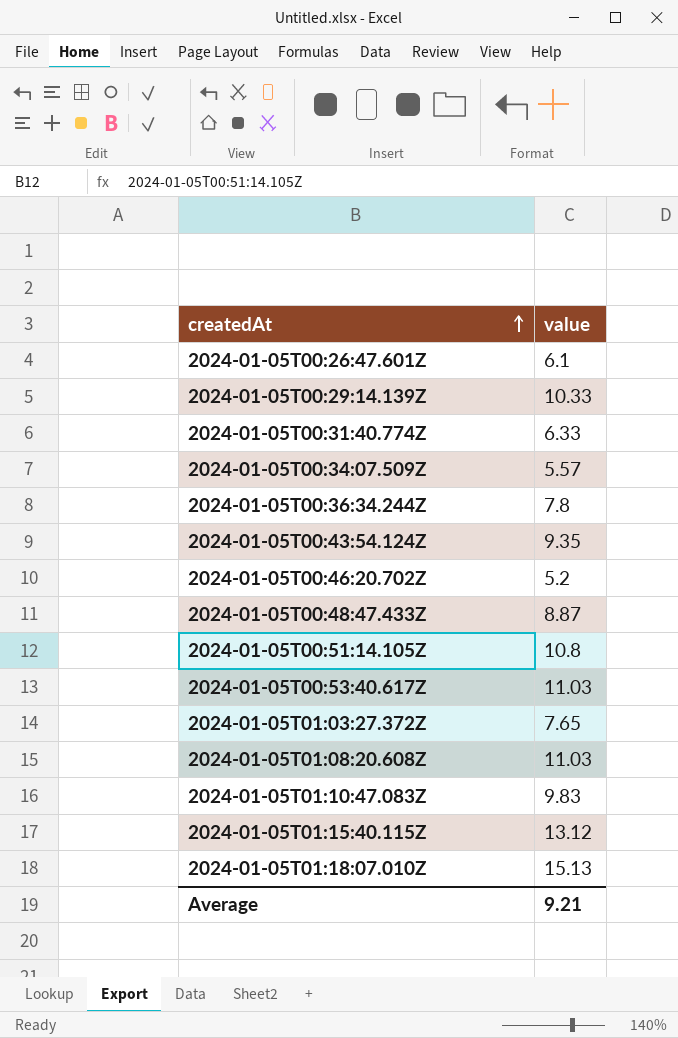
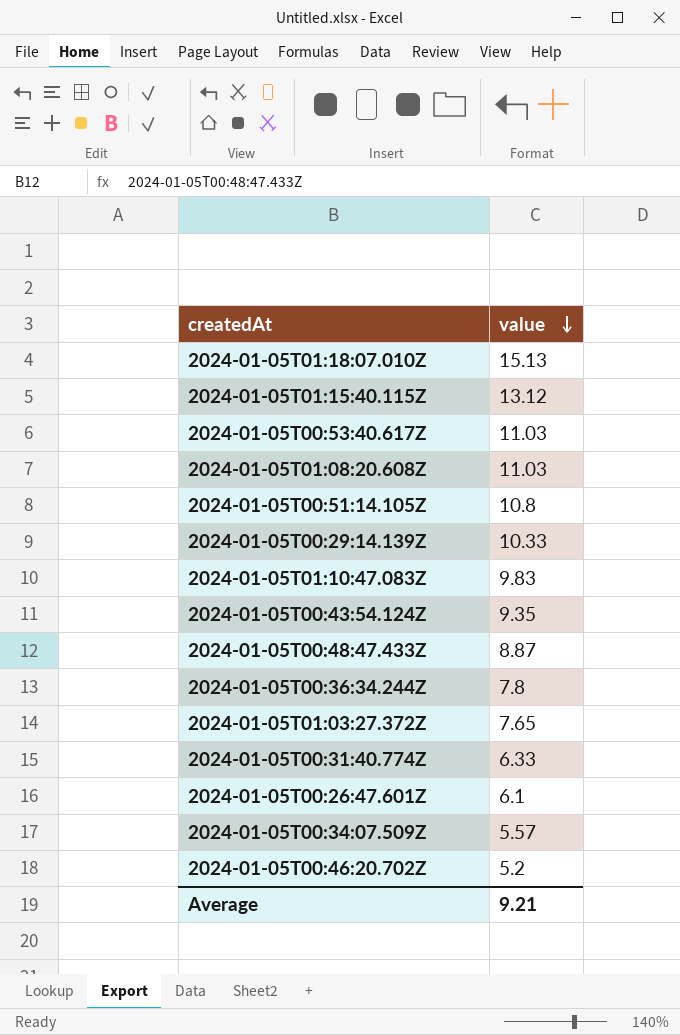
row order: createdAt ascending -> value descending

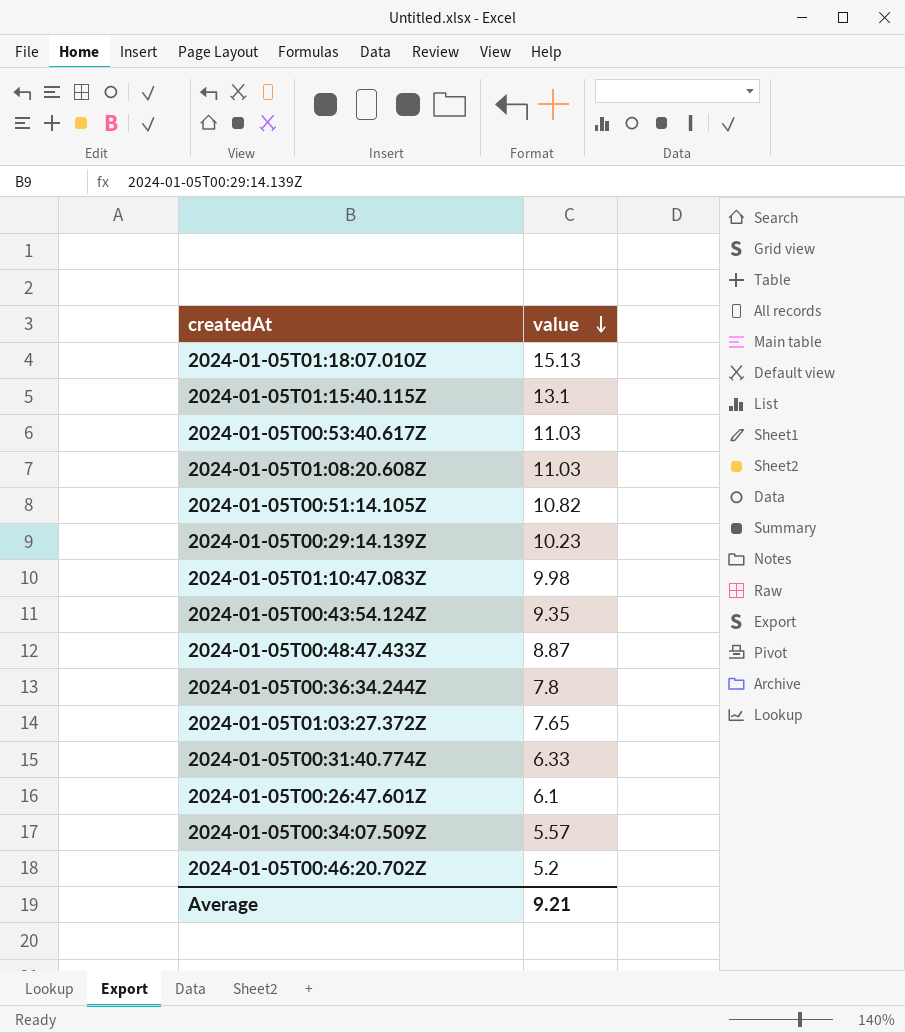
2024-01-05T01:15:40.115Z | value: 13.12 -> 13.1
2024-01-05T00:51:14.105Z | value: 10.8 -> 10.82
2024-01-05T00:29:14.139Z | value: 10.33 -> 10.23
2024-01-05T01:10:47.083Z | value: 9.83 -> 9.98

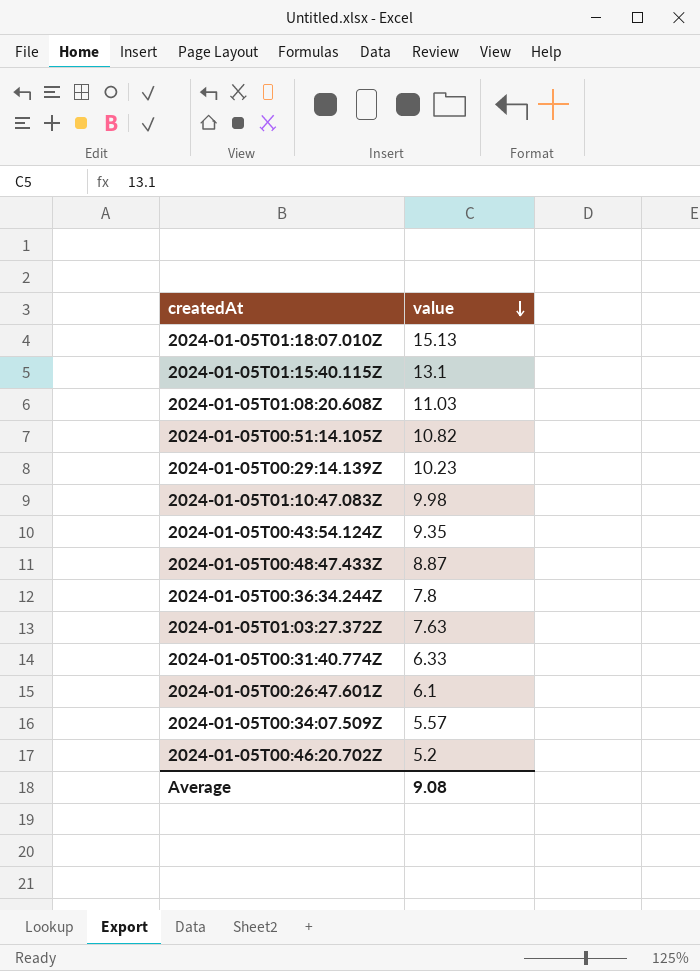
row 2024-01-05T00:53:40.617Z: 11.03 -> none
2024-01-05T01:03:27.372Z | value: 7.65 -> 7.63
Average | value: 9.21 -> 9.08

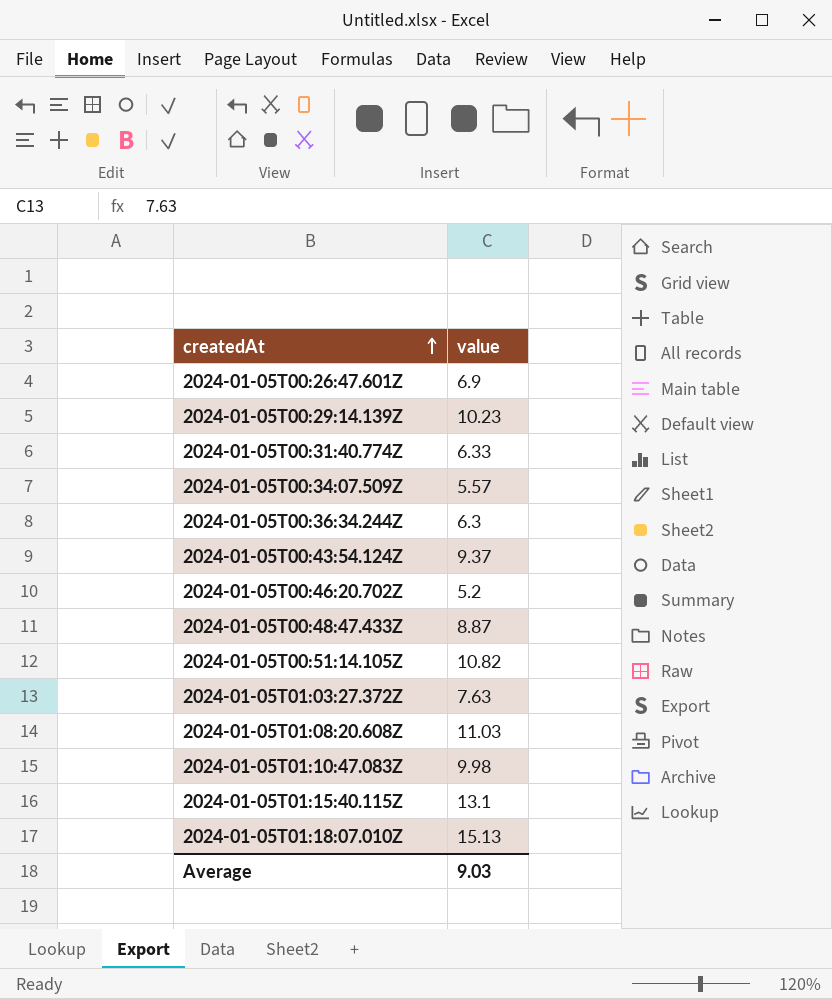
row order: value descending -> createdAt ascending
2024-01-05T00:26:47.601Z | value: 6.1 -> 6.9
2024-01-05T00:36:34.244Z | value: 7.8 -> 6.3
2024-01-05T00:43:54.124Z | value: 9.35 -> 9.37
Average | value: 9.08 -> 9.03

